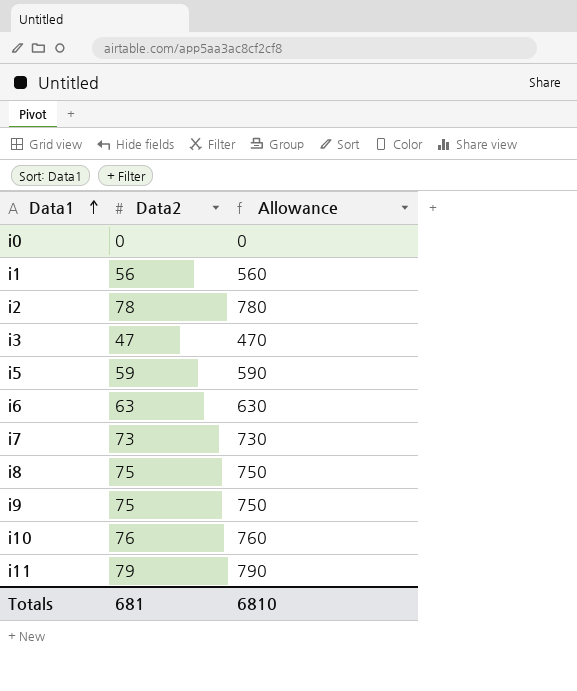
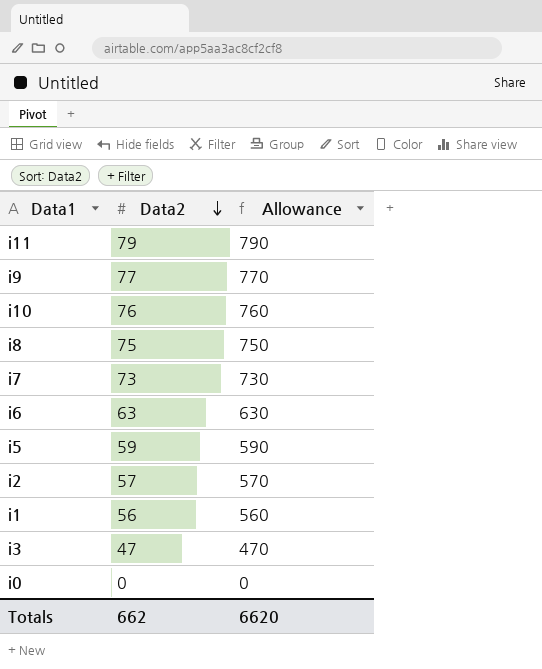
row order: Data1 ascending -> Data2 descending
i9 | Data2: 75 -> 77
i9 | Allowance: 750 -> 770
i2 | Data2: 78 -> 57
i2 | Allowance: 780 -> 570
Totals | Data2: 681 -> 662
Totals | Allowance: 6810 -> 6620

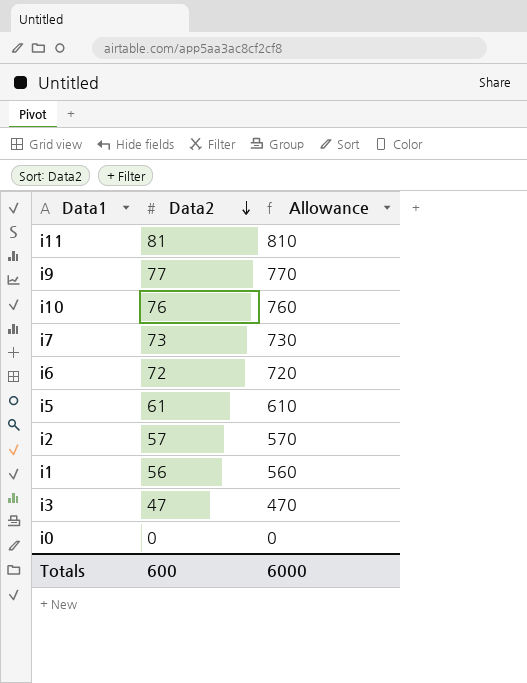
row i8: 75 | 750 -> none
i11 | Data2: 79 -> 81
i11 | Allowance: 790 -> 810
i6 | Data2: 63 -> 72
i6 | Allowance: 630 -> 720
i5 | Data2: 59 -> 61
i5 | Allowance: 590 -> 610
Totals | Data2: 662 -> 600
Totals | Allowance: 6620 -> 6000

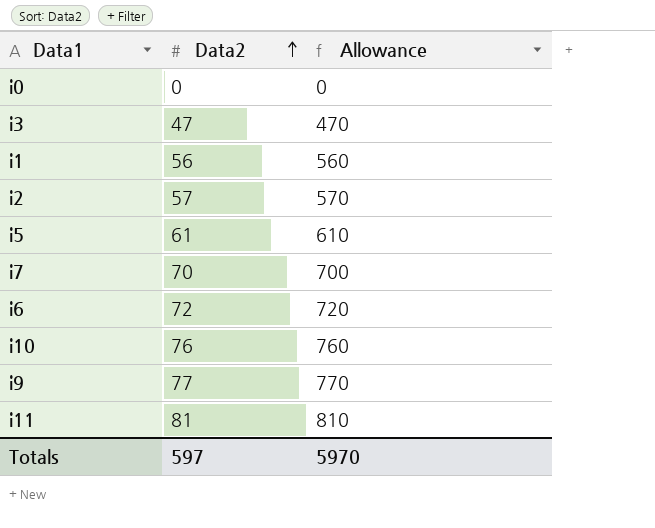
row order: Data2 descending -> Data2 ascending
i7 | Data2: 73 -> 70
i7 | Allowance: 730 -> 700
Totals | Data2: 600 -> 597
Totals | Allowance: 6000 -> 5970

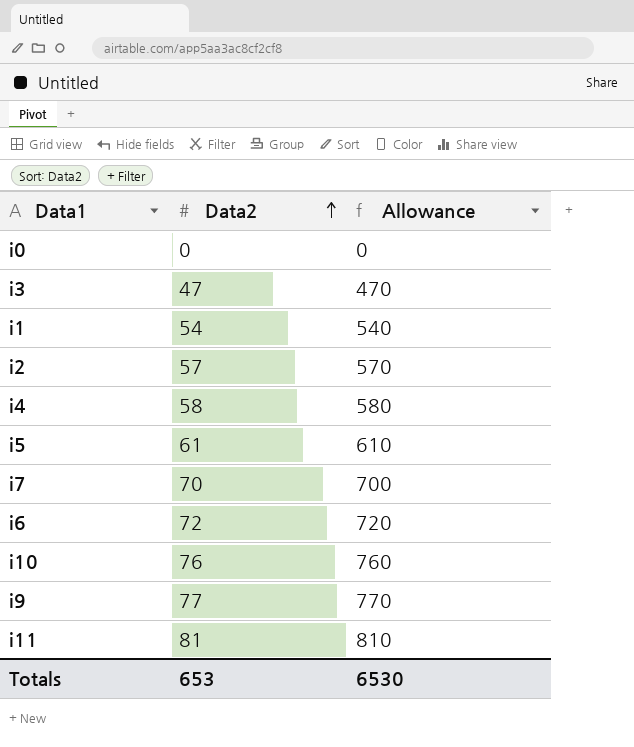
i1 | Data2: 56 -> 54
i1 | Allowance: 560 -> 540
row i4: none -> 58 | 580
Totals | Data2: 597 -> 653
Totals | Allowance: 5970 -> 6530

